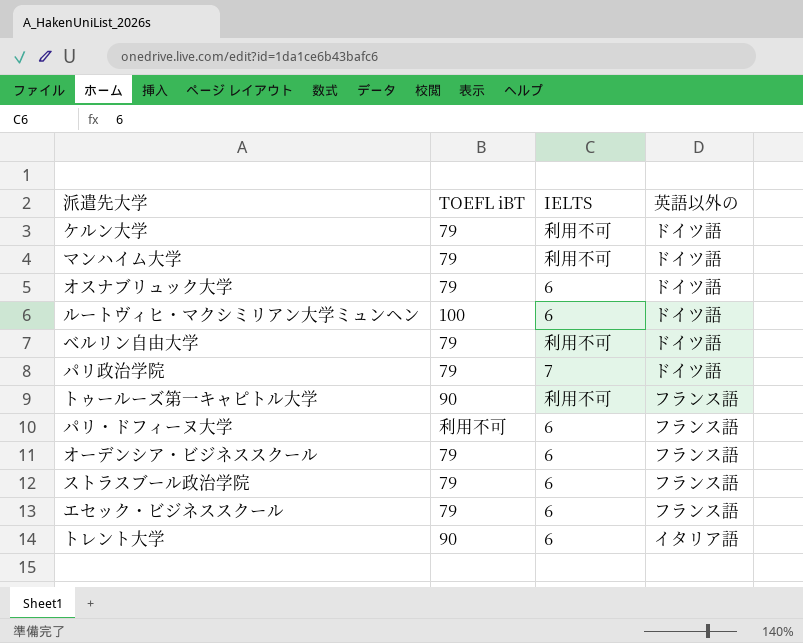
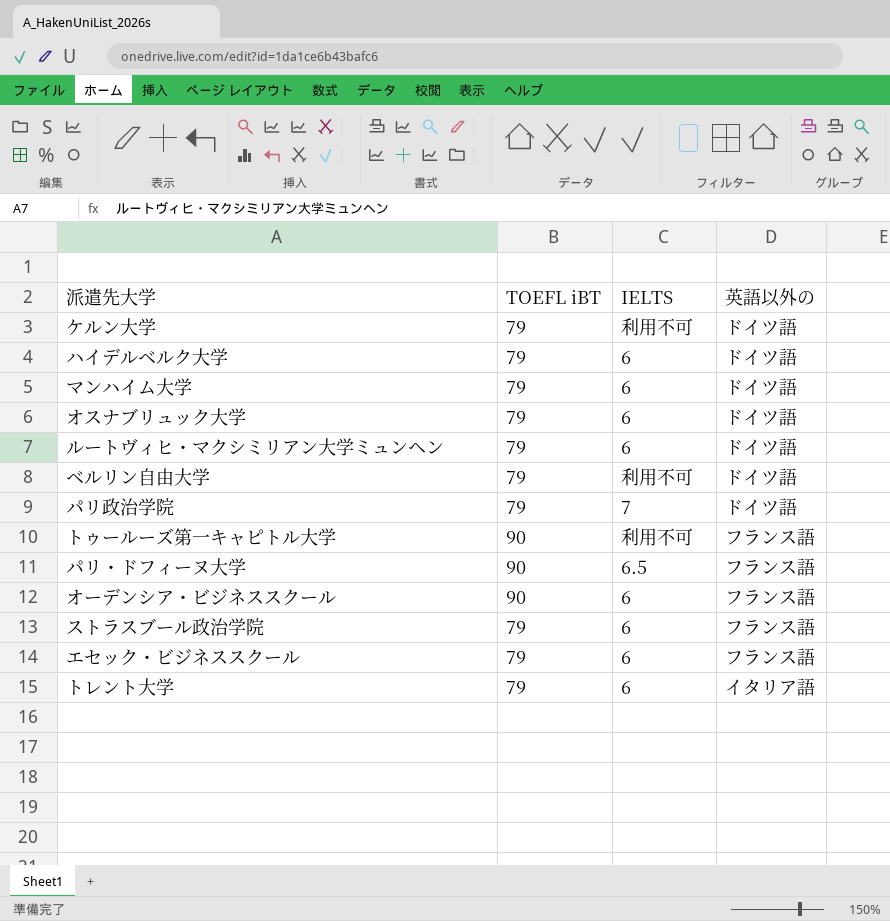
row ハイデルベルク大学: none -> 79 | 6 | ドイツ語
マンハイム大学 | IELTS: 利用不可 -> 6
ルートヴィヒ・マクシミリアン大学ミュンヘン | TOEFL iBT: 100 -> 79
パリ・ドフィーヌ大学 | TOEFL iBT: 利用不可 -> 90
パリ・ドフィーヌ大学 | IELTS: 6 -> 6.5
オーデンシア・ビジネススクール | TOEFL iBT: 79 -> 90
トレント大学 | TOEFL iBT: 90 -> 79

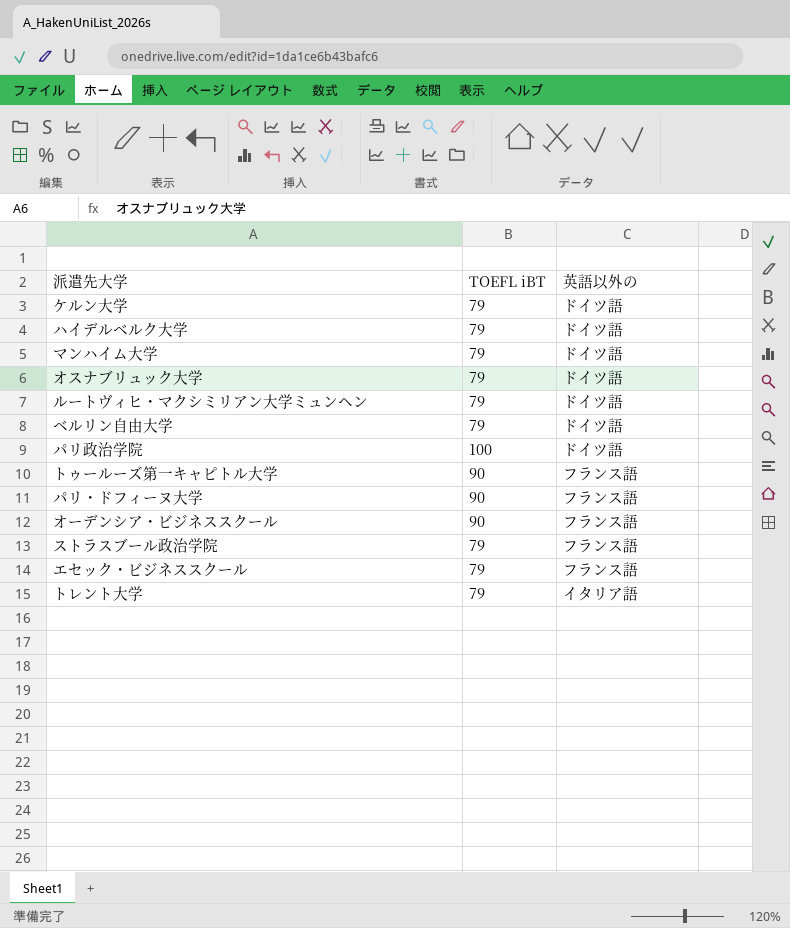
column IELTS | position: 3 -> none
パリ政治学院 | TOEFL iBT: 79 -> 100

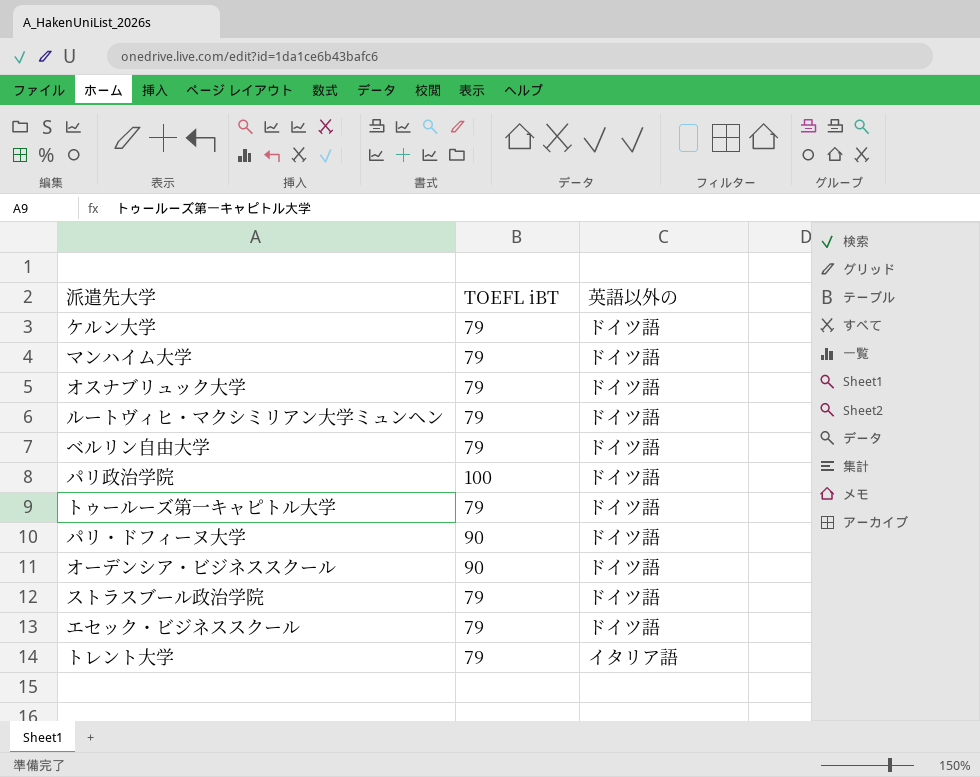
row ハイデルベルク大学: 79 | ドイツ語 -> none
トゥールーズ第一キャピトル大学 | TOEFL iBT: 90 -> 79
トゥールーズ第一キャピトル大学 | 英語以外の: フランス語 -> ドイツ語
パリ・ドフィーヌ大学 | 英語以外の: フランス語 -> ドイツ語
オーデンシア・ビジネススクール | 英語以外の: フランス語 -> ドイツ語
ストラスブール政治学院 | 英語以外の: フランス語 -> ドイツ語
エセック・ビジネススクール | 英語以外の: フランス語 -> ドイツ語

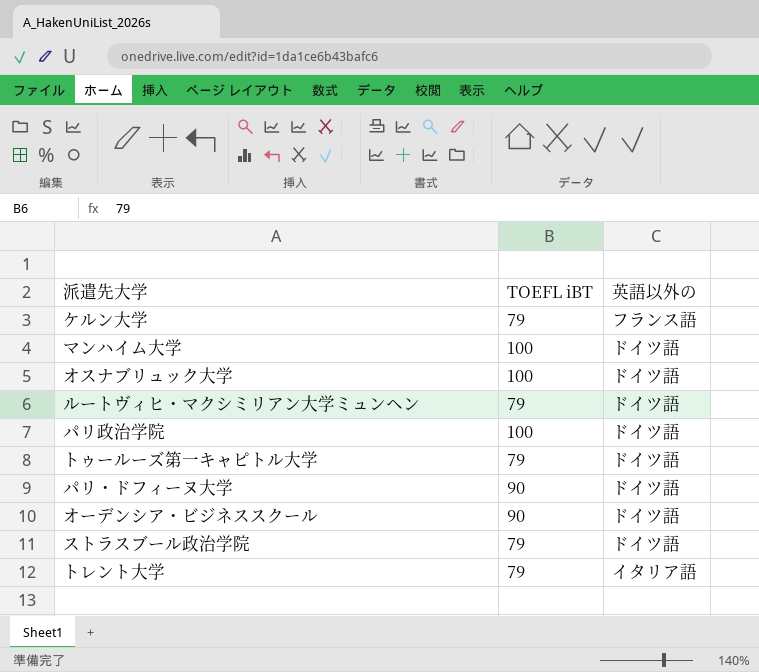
row ベルリン自由大学: 79 | ドイツ語 -> none
row エセック・ビジネススクール: 79 | ドイツ語 -> none
ケルン大学 | 英語以外の: ドイツ語 -> フランス語
マンハイム大学 | TOEFL iBT: 79 -> 100
オスナブリュック大学 | TOEFL iBT: 79 -> 100

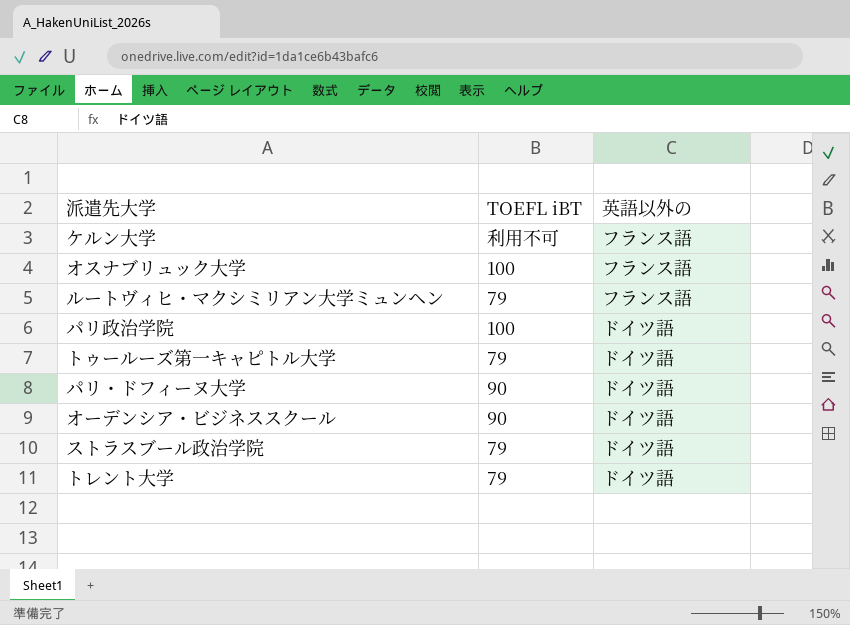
row マンハイム大学: 100 | ドイツ語 -> none
ケルン大学 | TOEFL iBT: 79 -> 利用不可
オスナブリュック大学 | 英語以外の: ドイツ語 -> フランス語
ルートヴィヒ・マクシミリアン大学ミュンヘン | 英語以外の: ドイツ語 -> フランス語
トレント大学 | 英語以外の: イタリア語 -> ドイツ語

